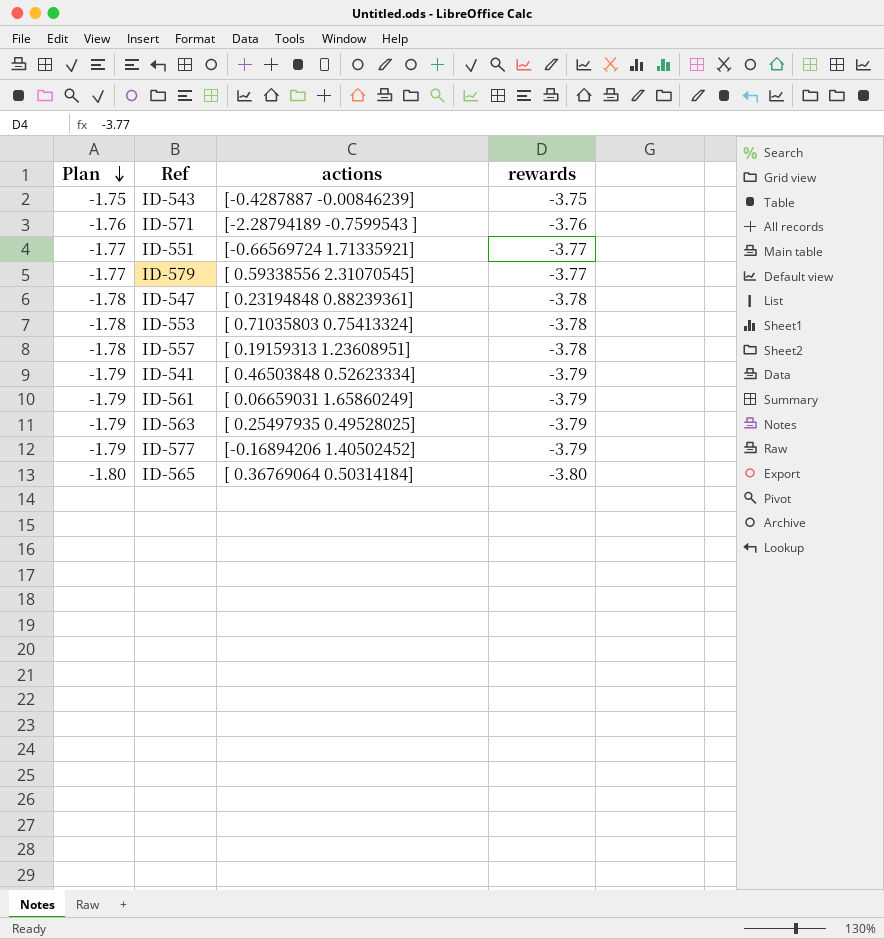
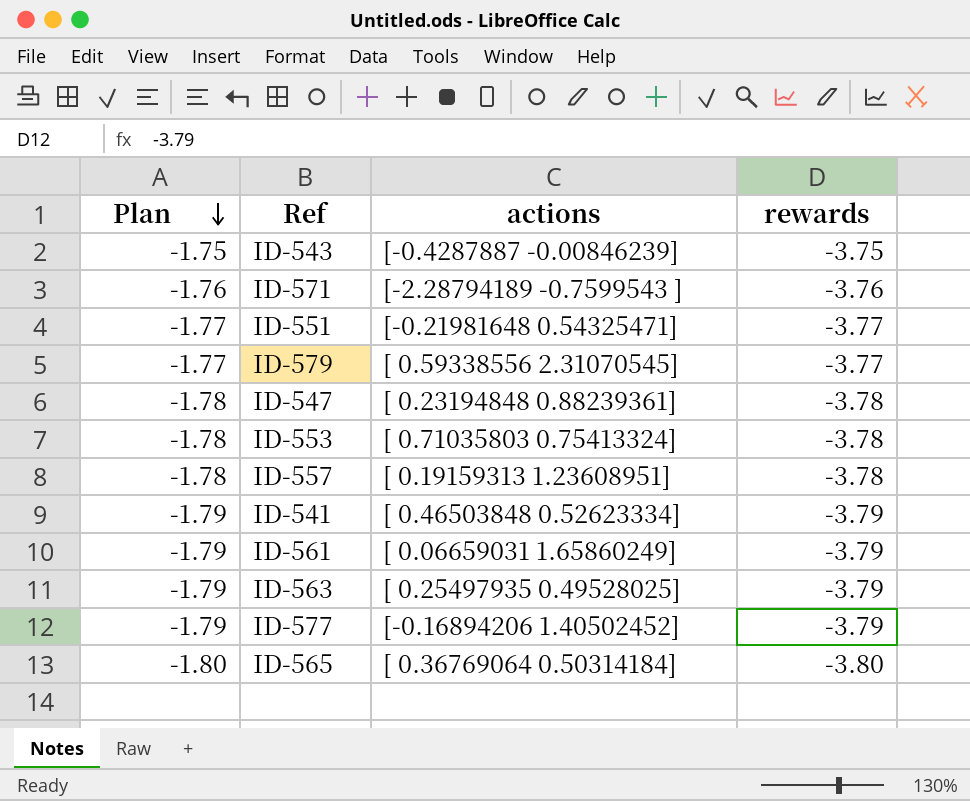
ID-551 | actions: [-0.66569724 1.71335921] -> [-0.21981648 0.54325471]

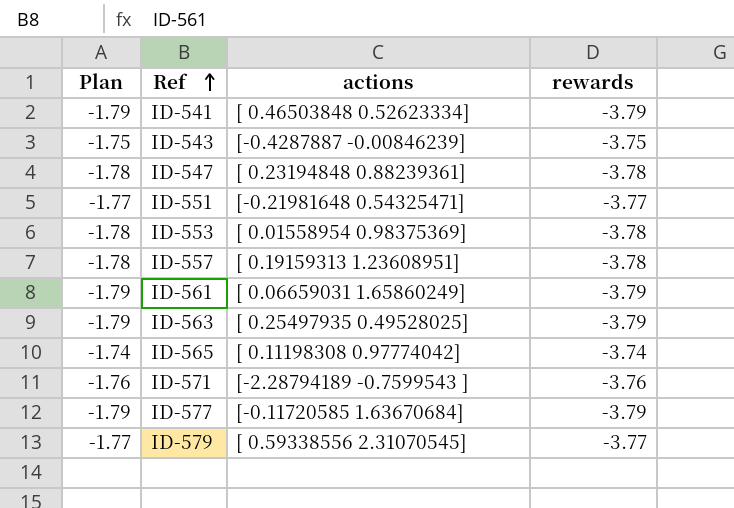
row order: Plan descending -> Ref ascending
ID-553 | actions: [ 0.71035803 0.75413324] -> [ 0.01558954 0.98375369]
ID-565 | Plan: -1.80 -> -1.74
ID-565 | actions: [ 0.36769064 0.50314184] -> [ 0.11198308 0.97774042]
ID-565 | rewards: -3.80 -> -3.74
ID-577 | actions: [-0.16894206 1.40502452] -> [-0.11720585 1.63670684]

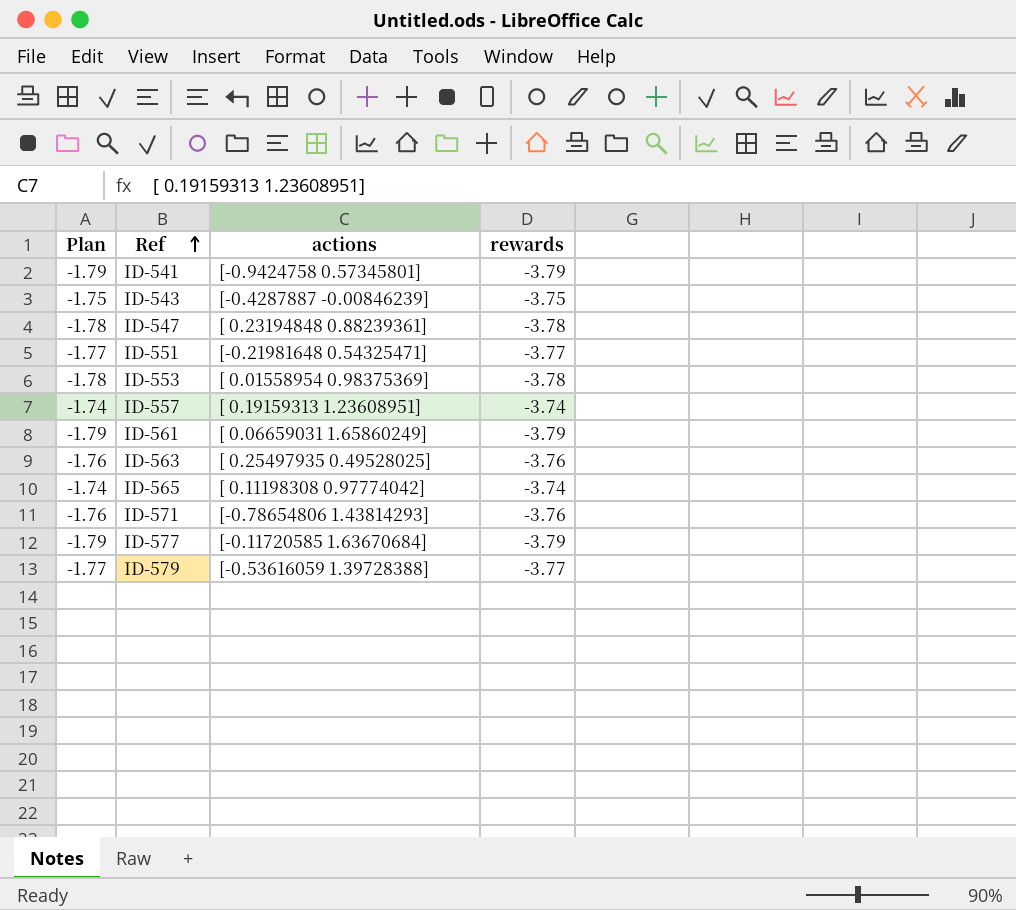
ID-541 | actions: [ 0.46503848 0.52623334] -> [-0.9424758 0.57345801]
ID-557 | Plan: -1.78 -> -1.74
ID-557 | rewards: -3.78 -> -3.74
ID-563 | Plan: -1.79 -> -1.76
ID-563 | rewards: -3.79 -> -3.76
ID-571 | actions: [-2.28794189 -0.7599543 ] -> [-0.78654806 1.43814293]
ID-579 | actions: [ 0.59338556 2.31070545] -> [-0.53616059 1.39728388]

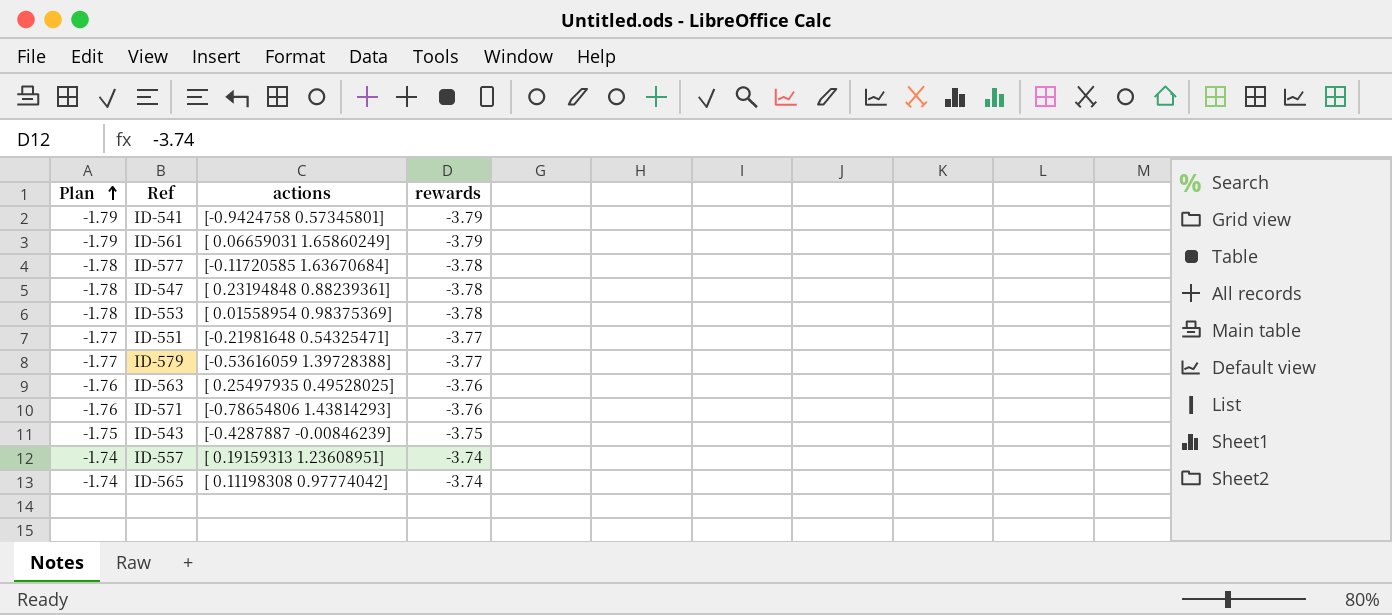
row order: Ref ascending -> Plan ascending
ID-577 | Plan: -1.79 -> -1.78
ID-577 | rewards: -3.79 -> -3.78

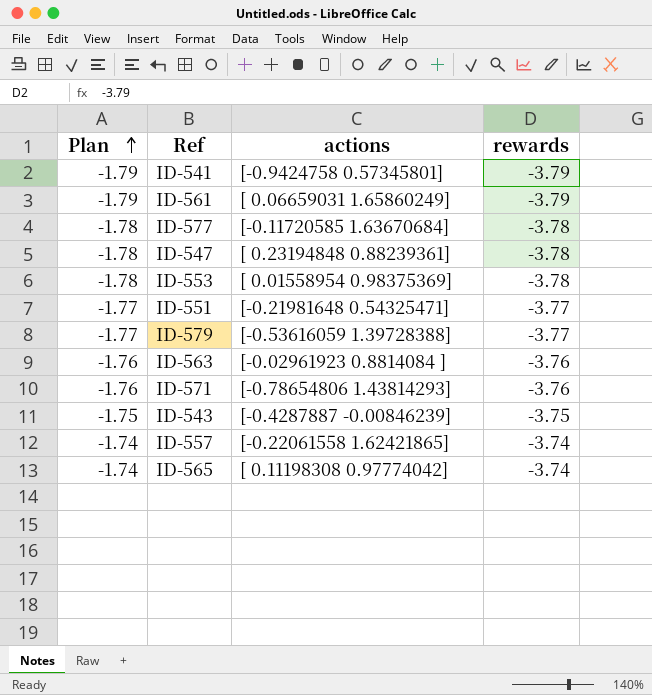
ID-563 | actions: [ 0.25497935 0.49528025] -> [-0.02961923 0.8814084 ]
ID-557 | actions: [ 0.19159313 1.23608951] -> [-0.22061558 1.62421865]

